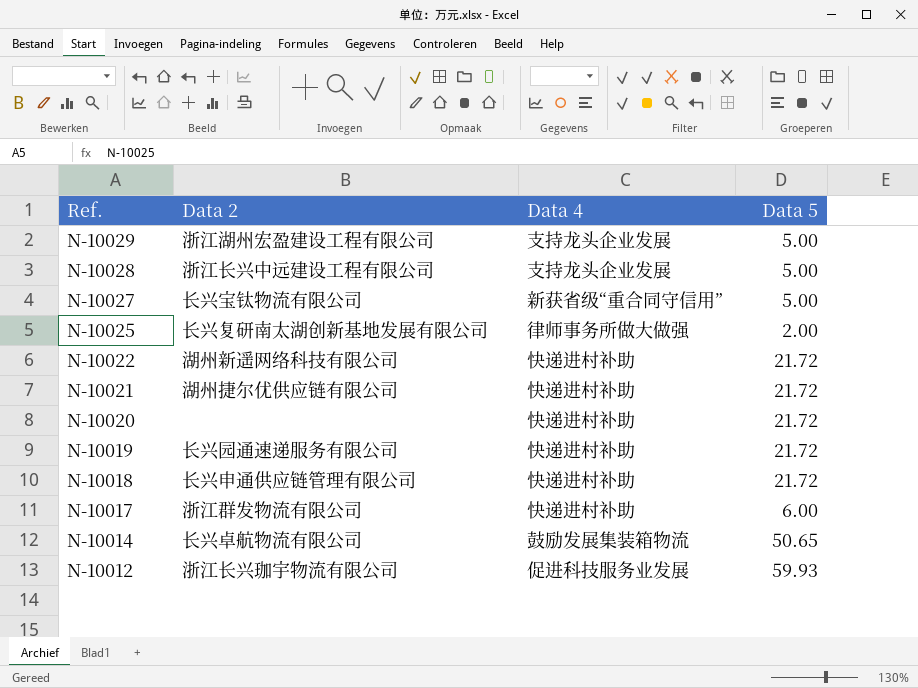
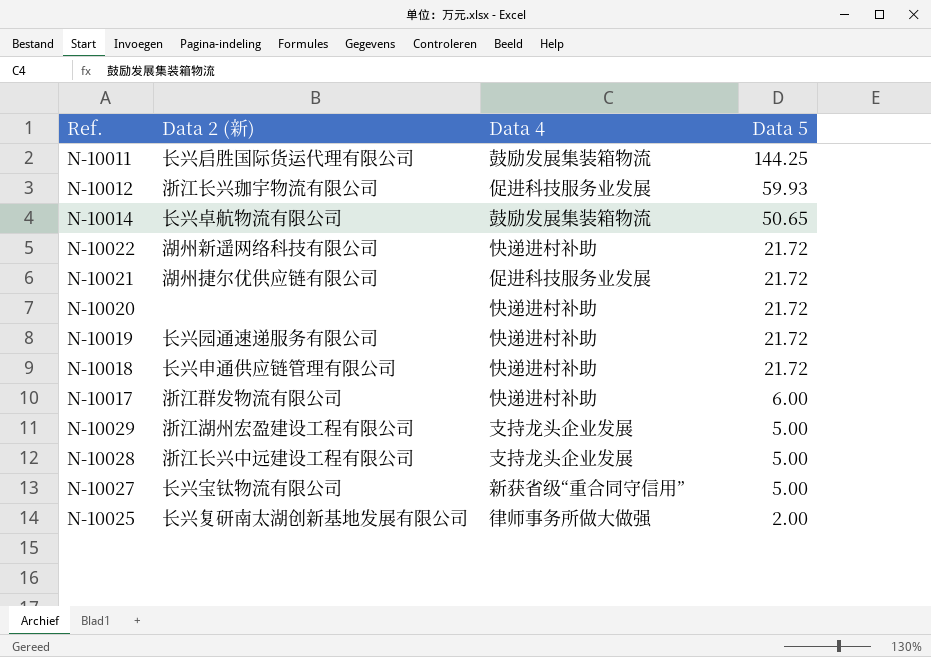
row order: Ref. descending -> Data 5 descending
column name: Data 2 -> Data 2 (新)
row N-10011: none -> 长兴启胜国际货运代理有限公司 | 鼓励发展集装箱物流 | 144.25
N-10021 | Data 4: 快递进村补助 -> 促进科技服务业发展

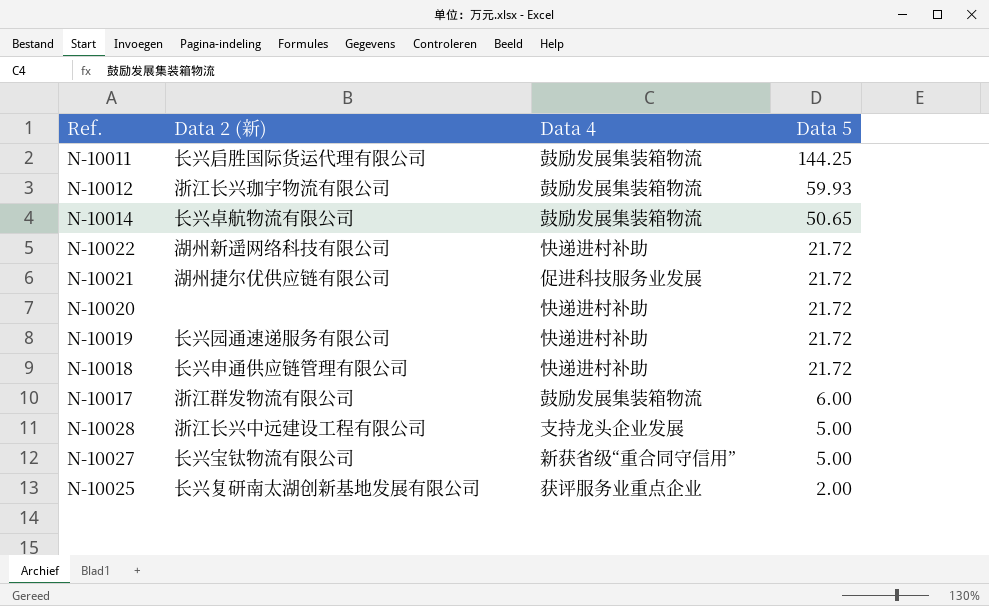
row N-10029: 浙江湖州宏盈建设工程有限公司 | 支持龙头企业发展 | 5.00 -> none
N-10012 | Data 4: 促进科技服务业发展 -> 鼓励发展集装箱物流
N-10017 | Data 4: 快递进村补助 -> 鼓励发展集装箱物流
N-10025 | Data 4: 律师事务所做大做强 -> 获评服务业重点企业

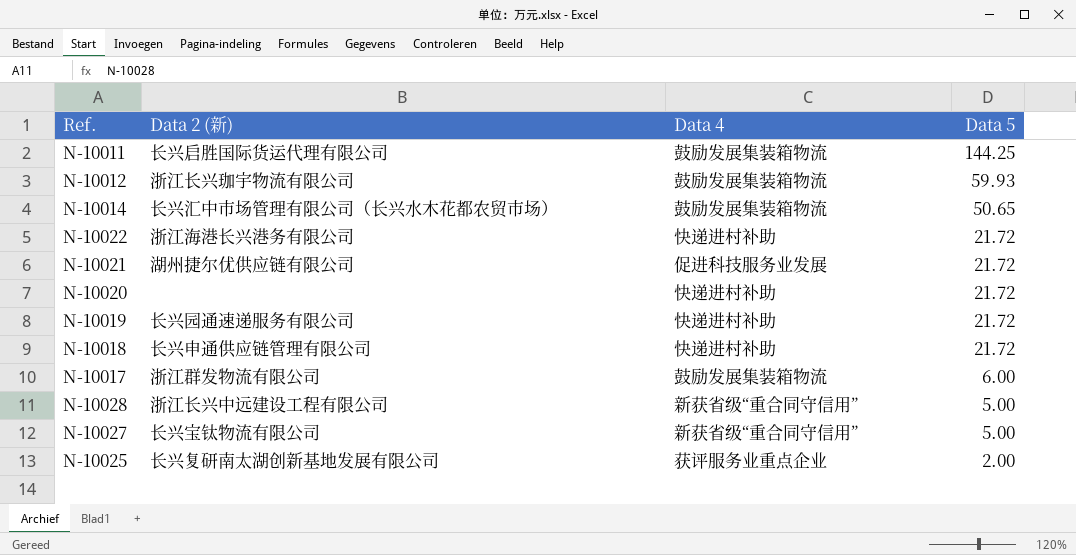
N-10014 | Data 2 (新): 长兴卓航物流有限公司 -> 长兴汇中市场管理有限公司（长兴水木花都农贸市场）
N-10022 | Data 2 (新): 湖州新遥网络科技有限公司 -> 浙江海港长兴港务有限公司
N-10028 | Data 4: 支持龙头企业发展 -> 新获省级“重合同守信用”

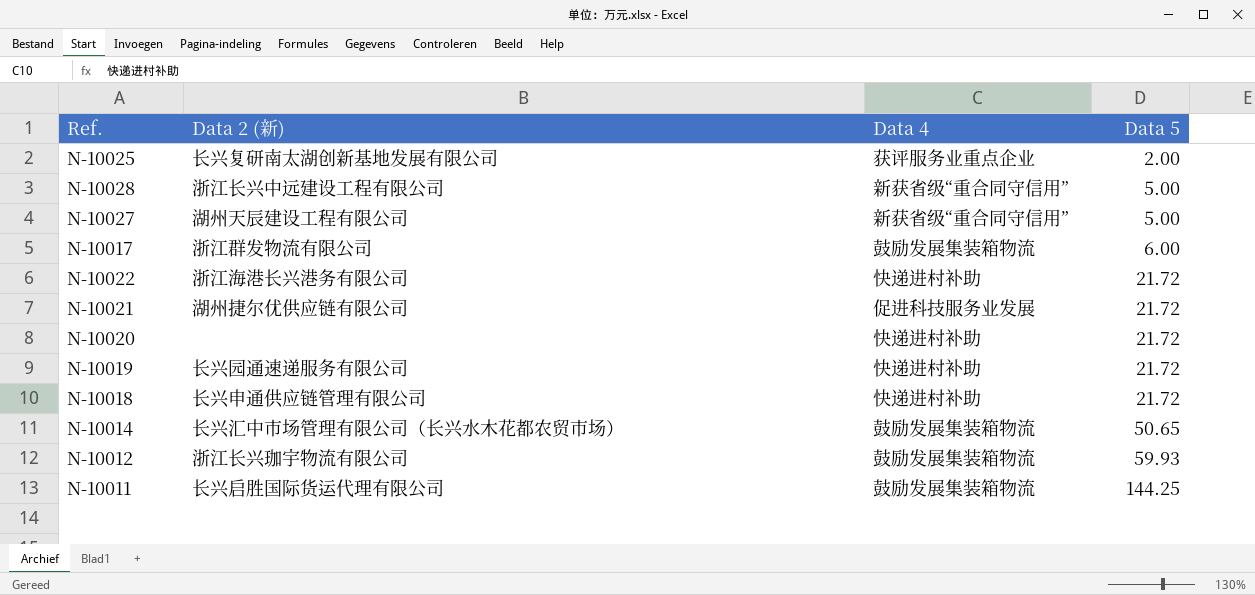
row order: Data 5 descending -> Data 5 ascending
N-10027 | Data 2 (新): 长兴宝钛物流有限公司 -> 湖州天辰建设工程有限公司

